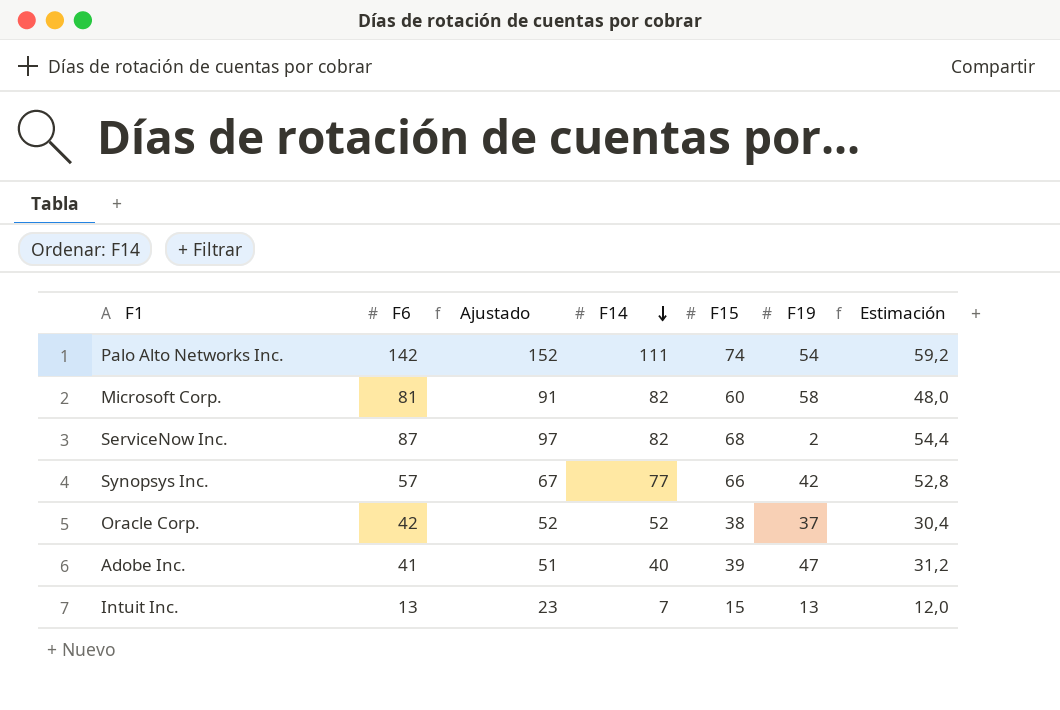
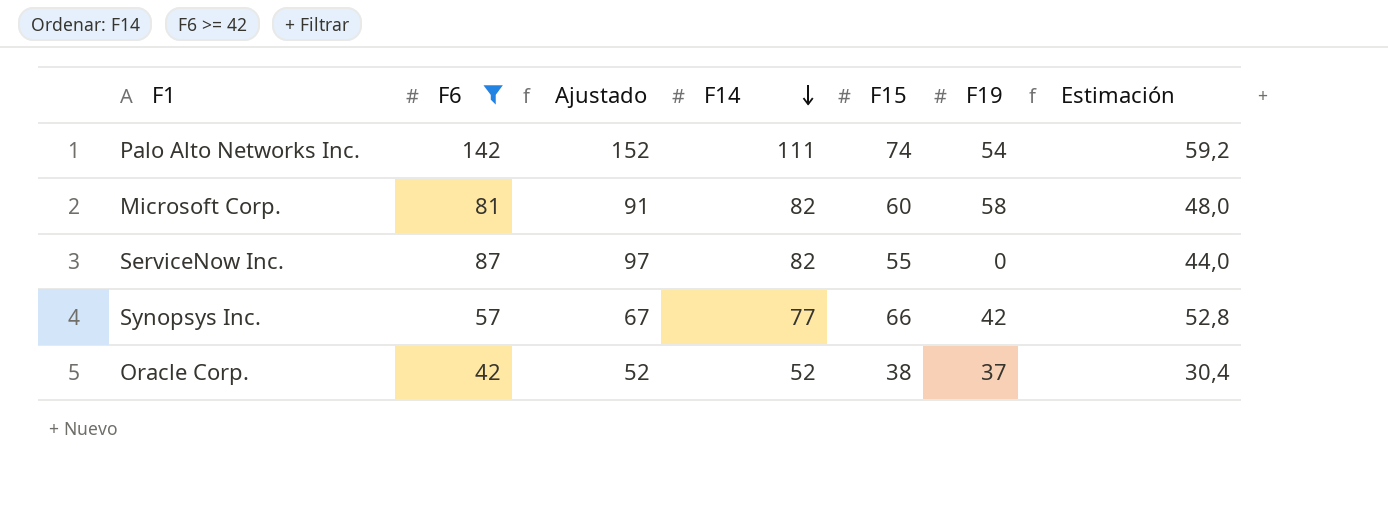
filter: none -> F6 >= 42
ServiceNow Inc. | F15: 68 -> 55
ServiceNow Inc. | F19: 2 -> 0
ServiceNow Inc. | Estimación: 54,4 -> 44,0

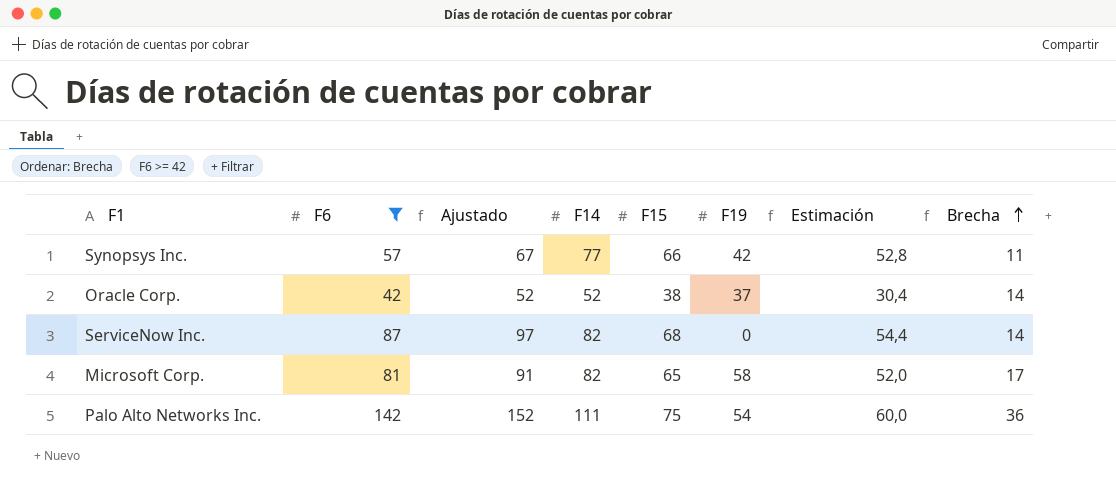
row order: F14 descending -> Brecha ascending
column Brecha | formula: none -> [F14] - [F15]
ServiceNow Inc. | F15: 55 -> 68
ServiceNow Inc. | Estimación: 44,0 -> 54,4
Microsoft Corp. | F15: 60 -> 65
Microsoft Corp. | Estimación: 48,0 -> 52,0
Palo Alto Networks Inc. | F15: 74 -> 75
Palo Alto Networks Inc. | Estimación: 59,2 -> 60,0

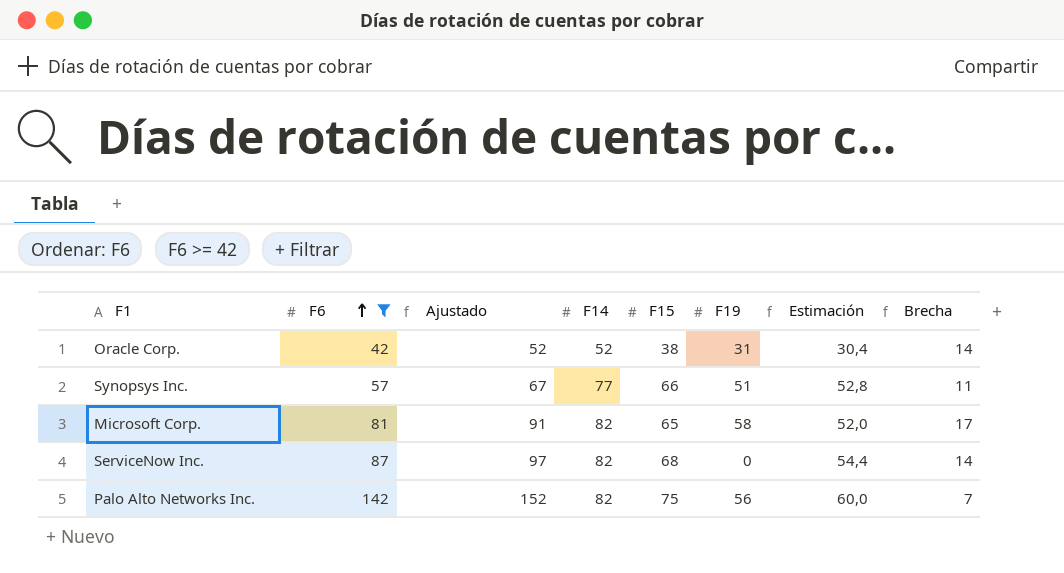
row order: Brecha ascending -> F6 ascending
Oracle Corp. | F19: 37 -> 31
Synopsys Inc. | F19: 42 -> 51
Palo Alto Networks Inc. | F14: 111 -> 82
Palo Alto Networks Inc. | F19: 54 -> 56
Palo Alto Networks Inc. | Brecha: 36 -> 7

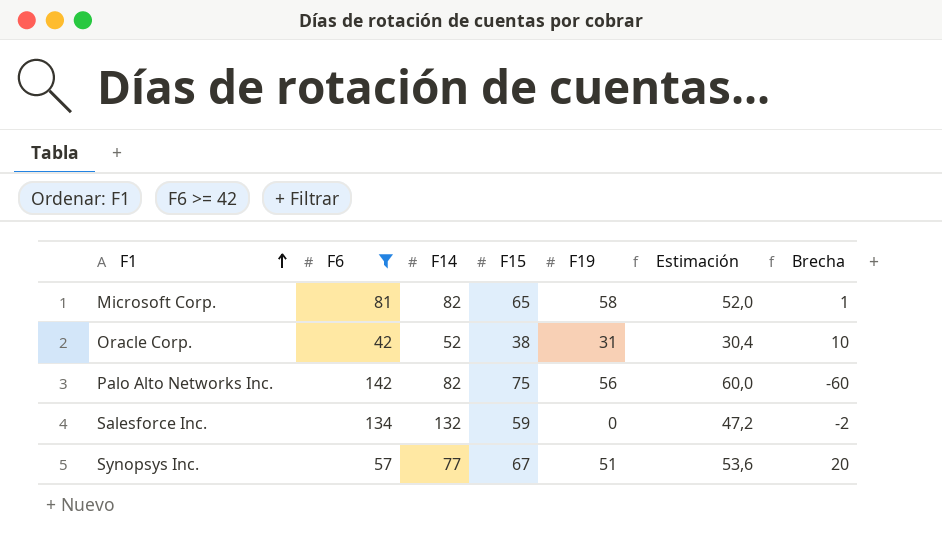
row order: F6 ascending -> F1 ascending
column Ajustado | formula: [F6] + 10 -> none
column Brecha | formula: [F14] - [F15] -> [F14] - [F6]
row ServiceNow Inc.: 87 | 97 | 82 | 68 | 0 | 54,4 | 14 -> none
row Salesforce Inc.: none -> 134 | 132 | 59 | 0 | 47,2 | -2
Synopsys Inc. | F15: 66 -> 67
Synopsys Inc. | Estimación: 52,8 -> 53,6

